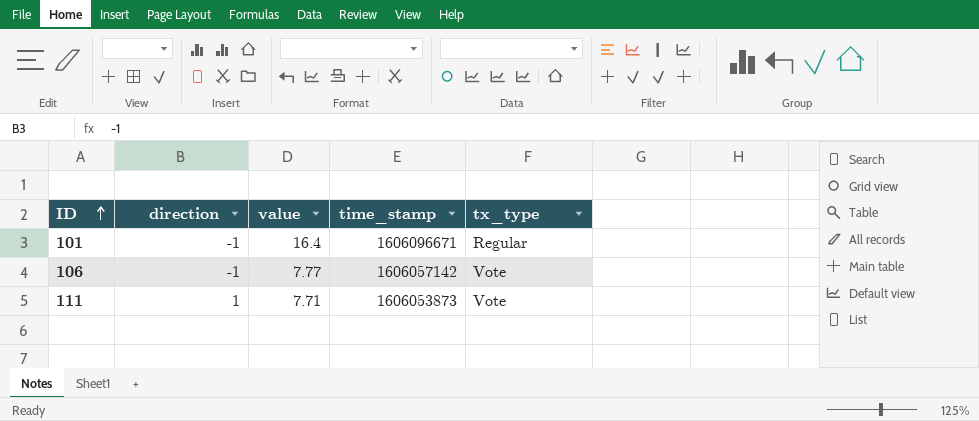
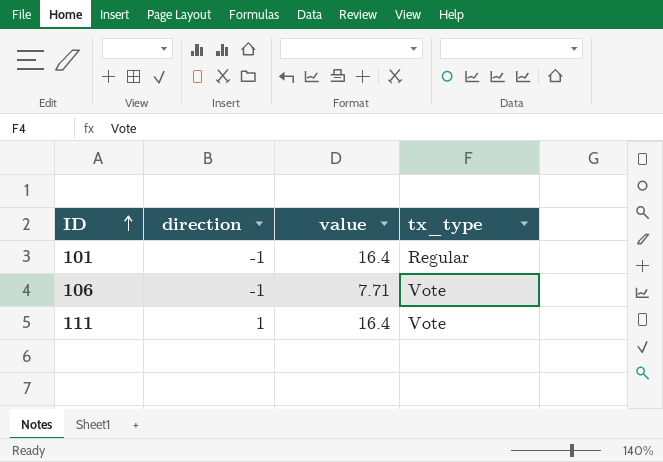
column time_stamp | position: 4 -> none
106 | value: 7.77 -> 7.71
111 | value: 7.71 -> 16.4

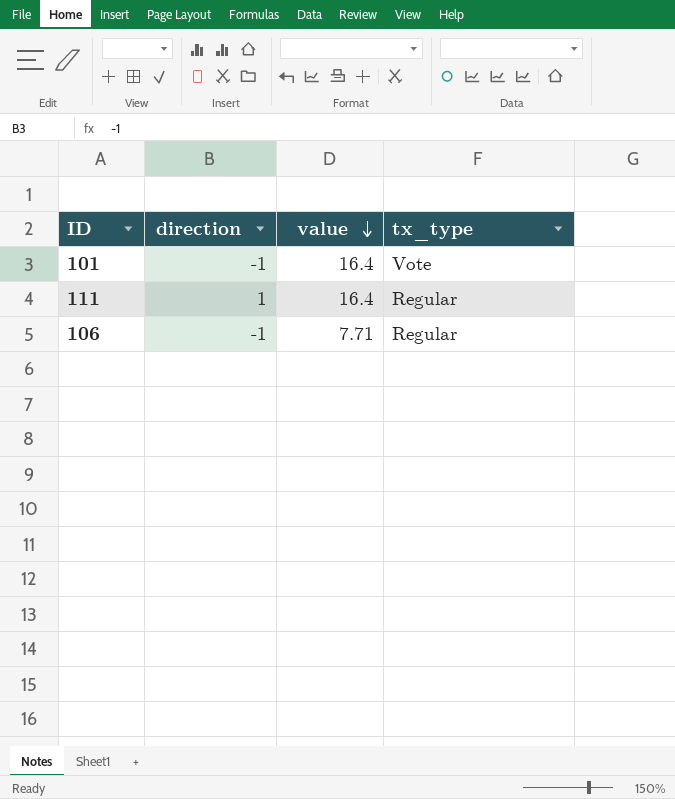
row order: ID ascending -> value descending
101 | tx_type: Regular -> Vote
111 | tx_type: Vote -> Regular
106 | tx_type: Vote -> Regular

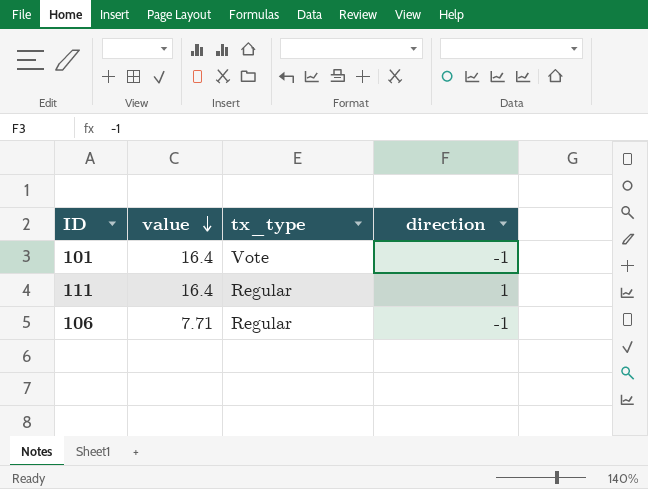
column direction | position: 2 -> 4

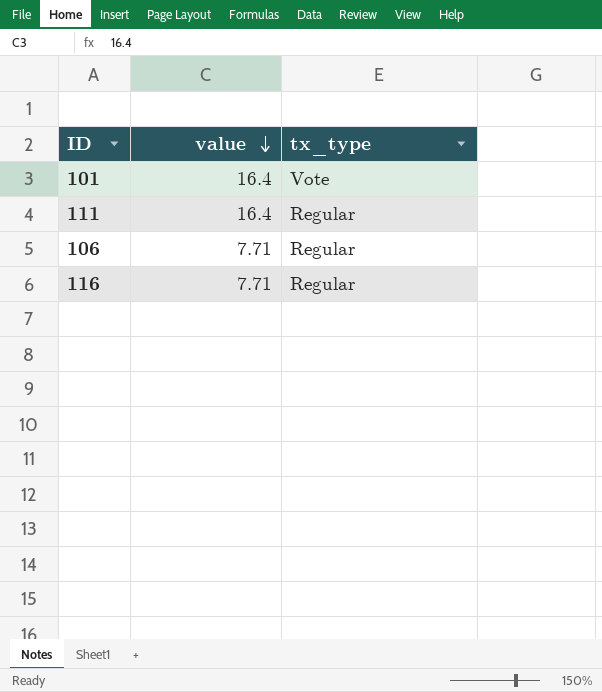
column direction | position: 4 -> none
row 116: none -> 7.71 | Regular

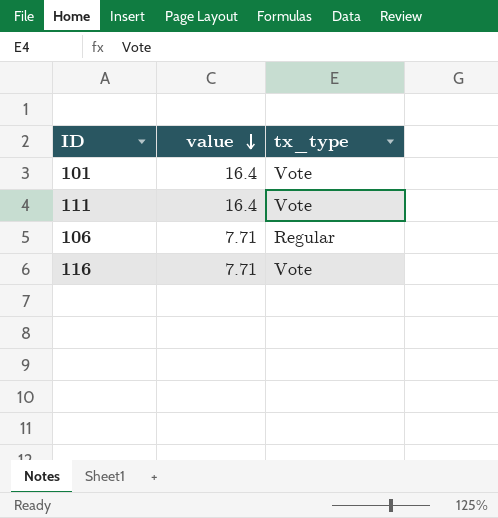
111 | tx_type: Regular -> Vote
116 | tx_type: Regular -> Vote

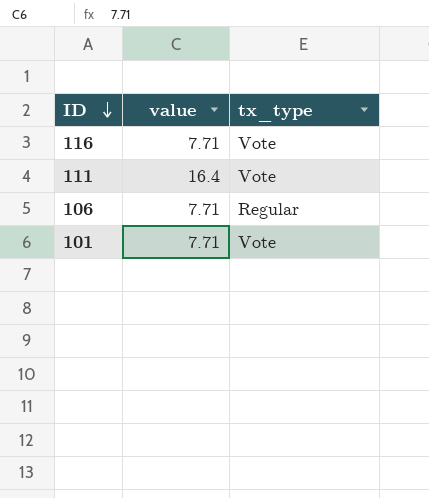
row order: value descending -> ID descending
101 | value: 16.4 -> 7.71

